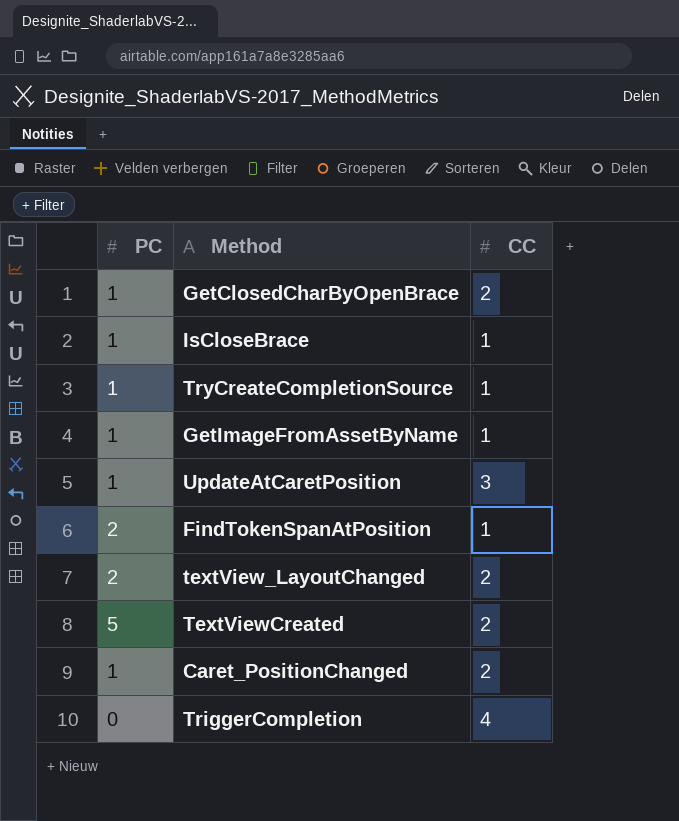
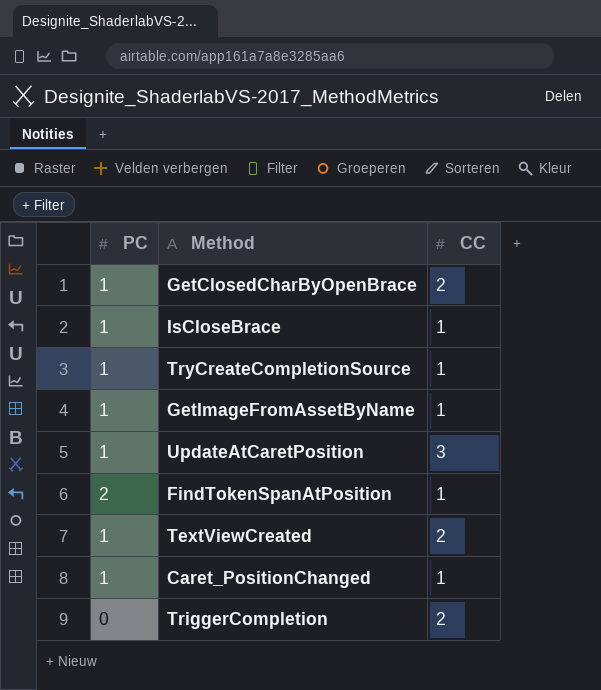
row textView_LayoutChanged: 2 | 2 -> none
TextViewCreated | PC: 5 -> 1
Caret_PositionChanged | CC: 2 -> 1
TriggerCompletion | CC: 4 -> 2

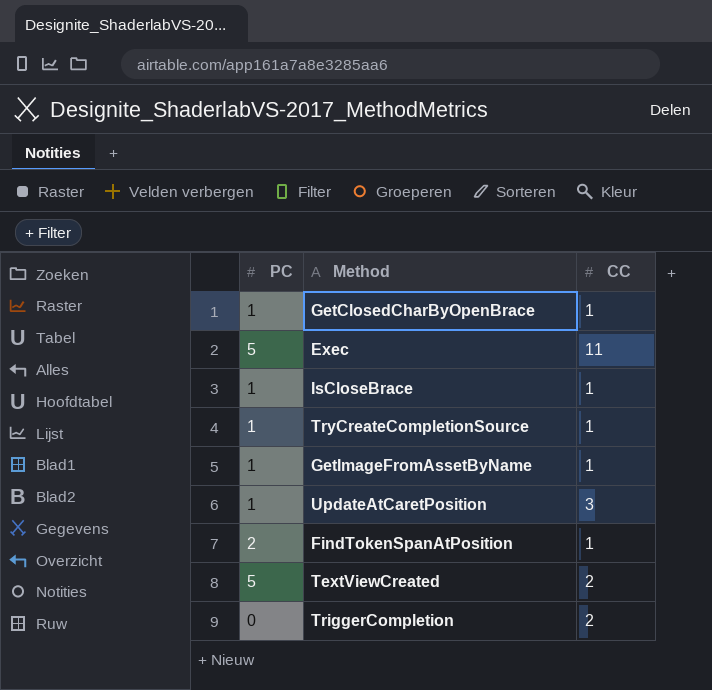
row Caret_PositionChanged: 1 | 1 -> none
GetClosedCharByOpenBrace | CC: 2 -> 1
row Exec: none -> 5 | 11
TextViewCreated | PC: 1 -> 5

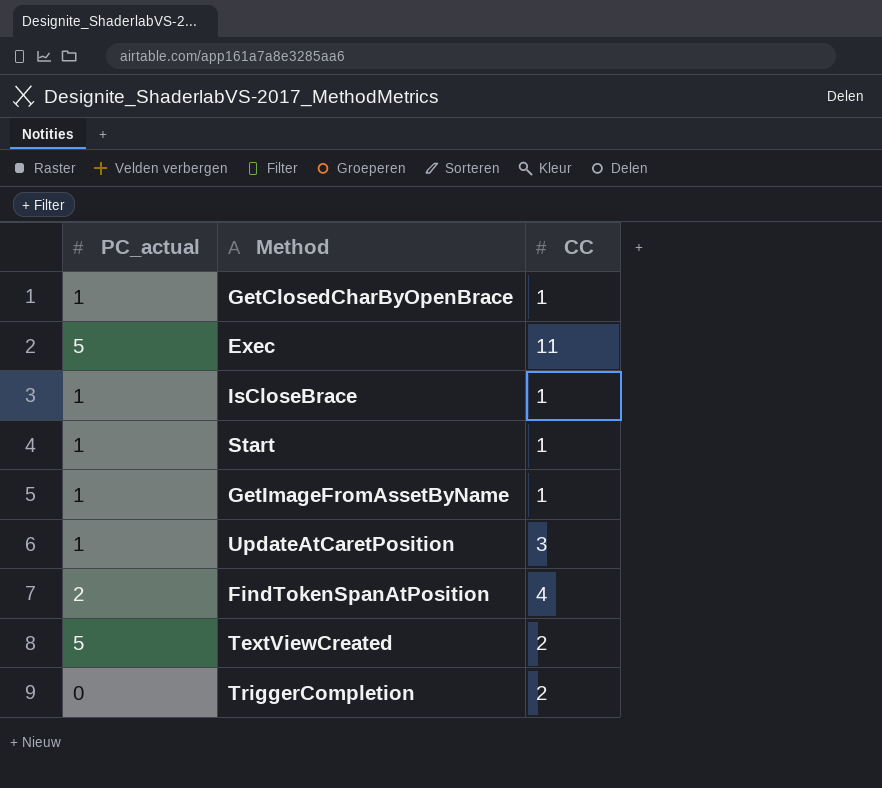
column name: PC -> PC_actual
row TryCreateCompletionSource: 1 | 1 -> none
row Start: none -> 1 | 1
FindTokenSpanAtPosition | CC: 1 -> 4

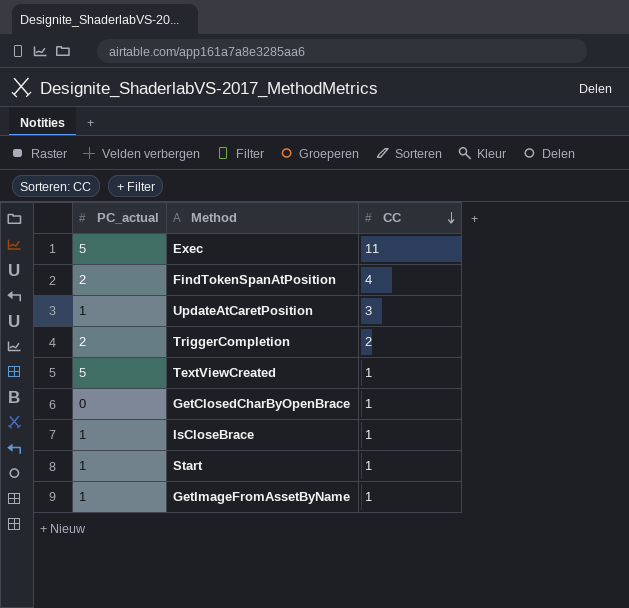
row order: none -> CC descending
TriggerCompletion | PC_actual: 0 -> 2
TextViewCreated | CC: 2 -> 1
GetClosedCharByOpenBrace | PC_actual: 1 -> 0

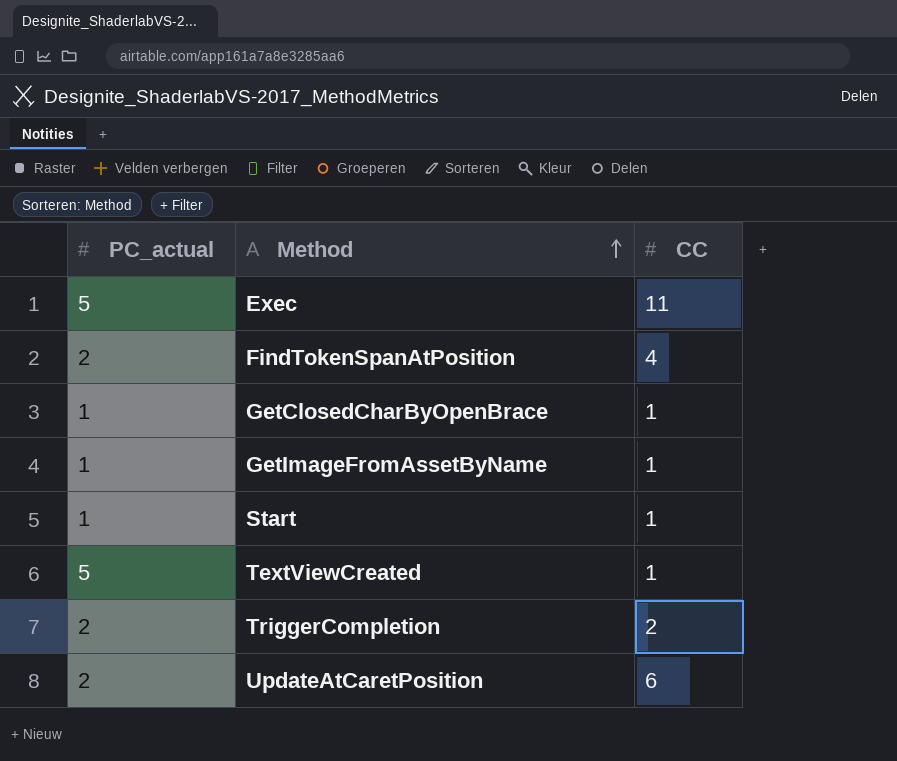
row order: CC descending -> Method ascending
row IsCloseBrace: 1 | 1 -> none
GetClosedCharByOpenBrace | PC_actual: 0 -> 1
UpdateAtCaretPosition | PC_actual: 1 -> 2
UpdateAtCaretPosition | CC: 3 -> 6

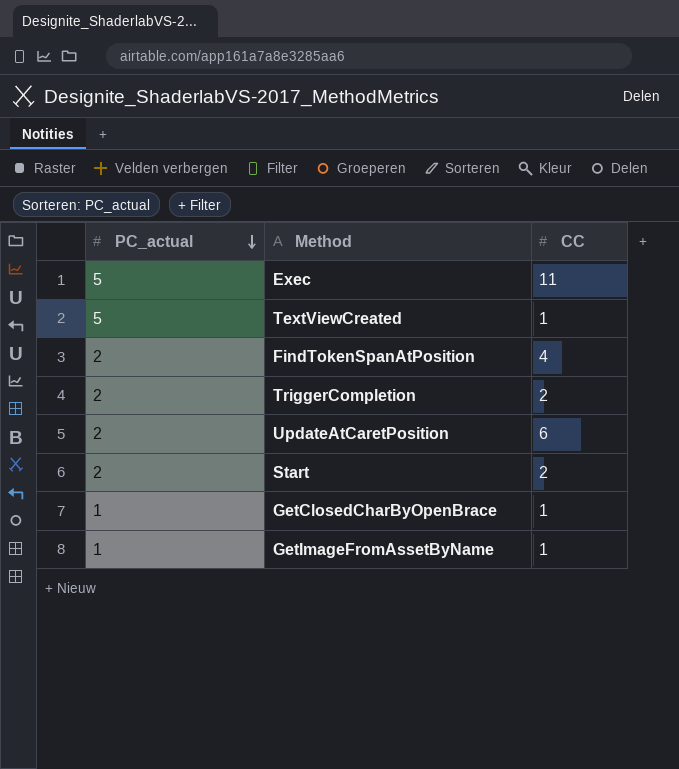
row order: Method ascending -> PC_actual descending
Start | PC_actual: 1 -> 2
Start | CC: 1 -> 2

